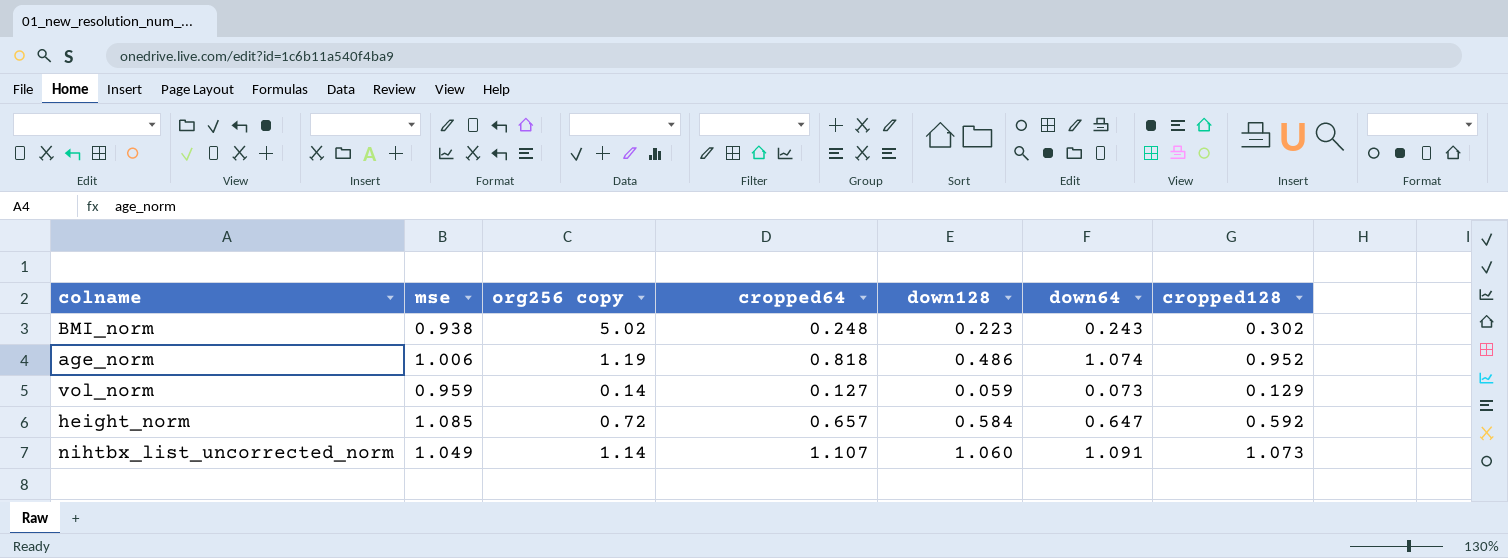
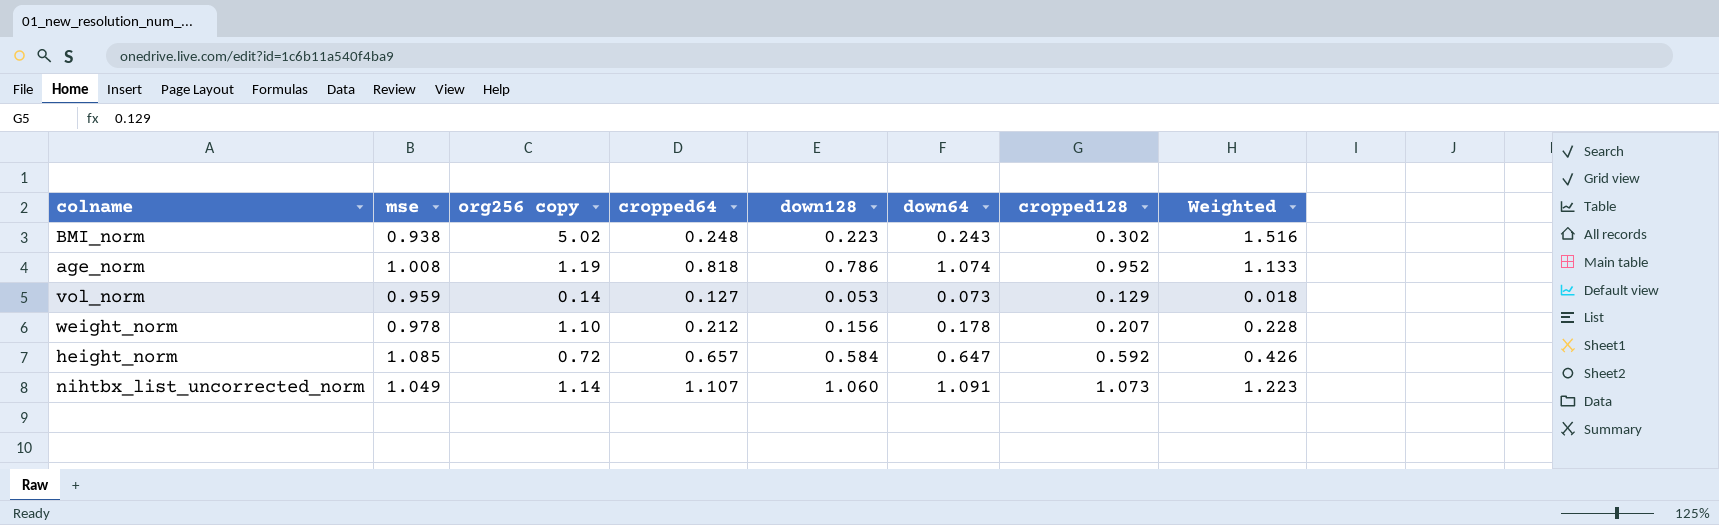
column Weighted | formula: none -> [org256 copy] * [cropped128]
age_norm | mse: 1.006 -> 1.008
age_norm | down128: 0.486 -> 0.786
vol_norm | down128: 0.059 -> 0.053
row weight_norm: none -> 0.978 | 1.10 | 0.212 | 0.156 | 0.178 | 0.207 | 0.228

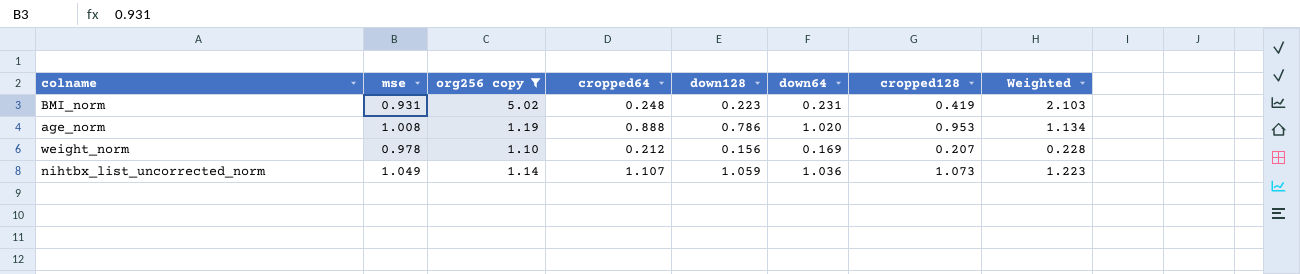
filter: none -> org256 copy >= 1.10
BMI_norm | mse: 0.938 -> 0.931
BMI_norm | down64: 0.243 -> 0.231
BMI_norm | cropped128: 0.302 -> 0.419
BMI_norm | Weighted: 1.516 -> 2.103
age_norm | cropped64: 0.818 -> 0.888
age_norm | down64: 1.074 -> 1.020
age_norm | cropped128: 0.952 -> 0.953
age_norm | Weighted: 1.133 -> 1.134
weight_norm | down64: 0.178 -> 0.169
nihtbx_list_uncorrected_norm | down128: 1.060 -> 1.059
nihtbx_list_uncorrected_norm | down64: 1.091 -> 1.036

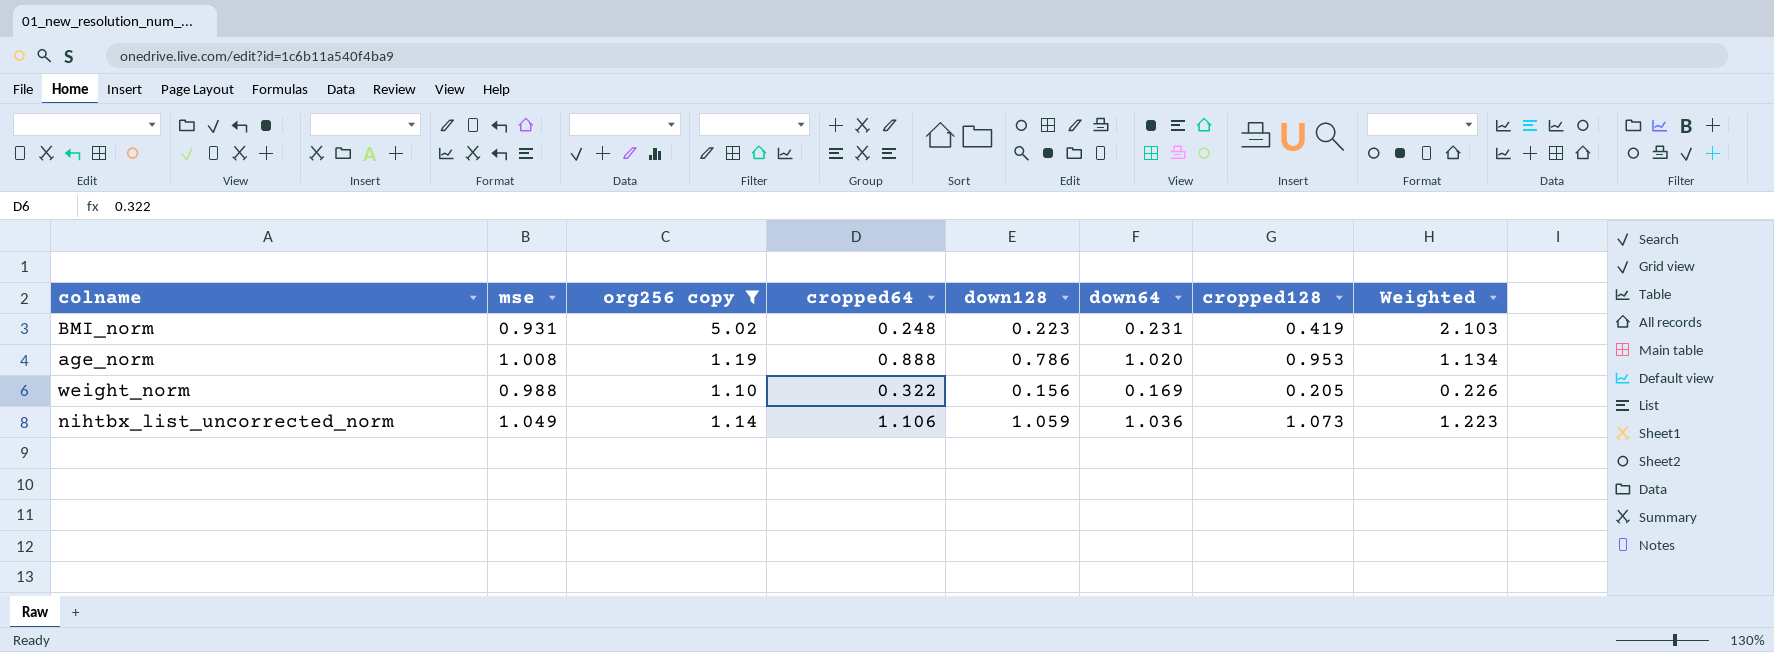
weight_norm | mse: 0.978 -> 0.988
weight_norm | cropped64: 0.212 -> 0.322
weight_norm | cropped128: 0.207 -> 0.205
weight_norm | Weighted: 0.228 -> 0.226
nihtbx_list_uncorrected_norm | cropped64: 1.107 -> 1.106

